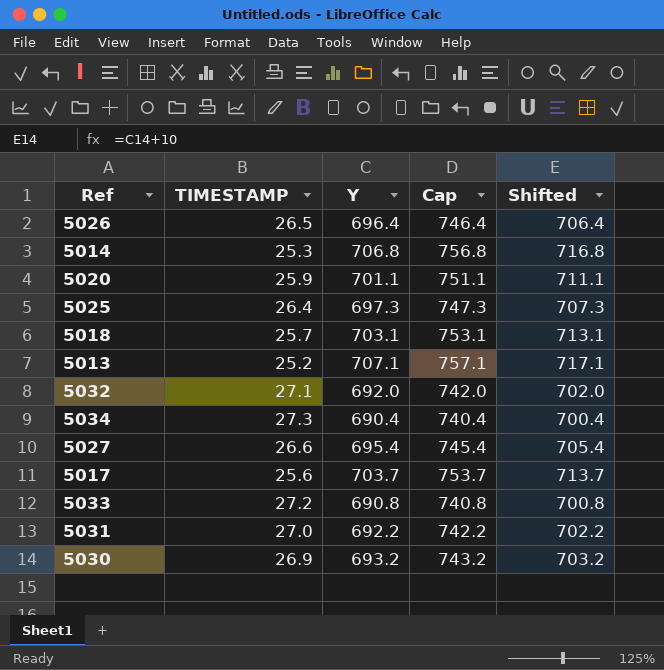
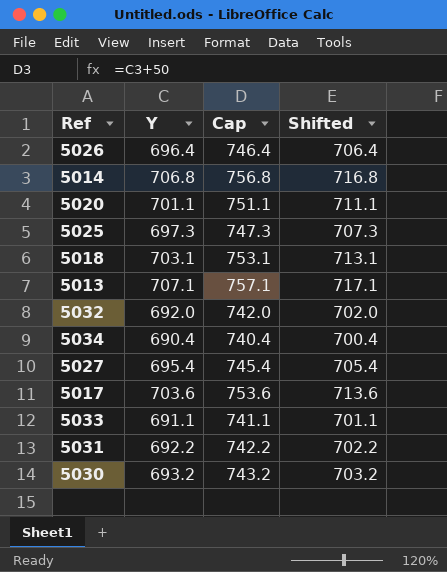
column TIMESTAMP | position: 2 -> none
5017 | Y: 703.7 -> 703.6
5017 | Cap: 753.7 -> 753.6
5017 | Shifted: 713.7 -> 713.6
5033 | Y: 690.8 -> 691.1
5033 | Cap: 740.8 -> 741.1
5033 | Shifted: 700.8 -> 701.1

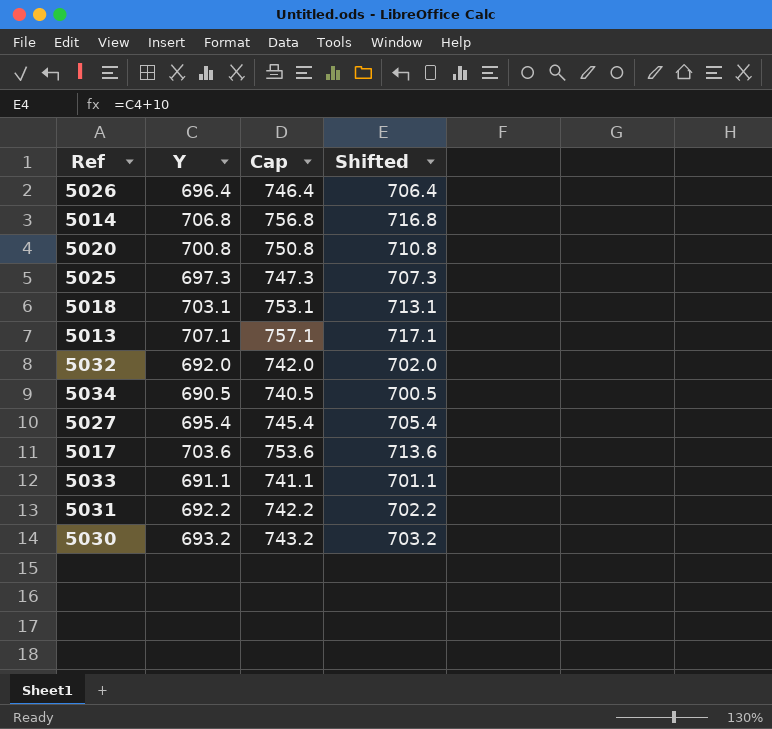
5020 | Y: 701.1 -> 700.8
5020 | Cap: 751.1 -> 750.8
5020 | Shifted: 711.1 -> 710.8
5034 | Y: 690.4 -> 690.5
5034 | Cap: 740.4 -> 740.5
5034 | Shifted: 700.4 -> 700.5

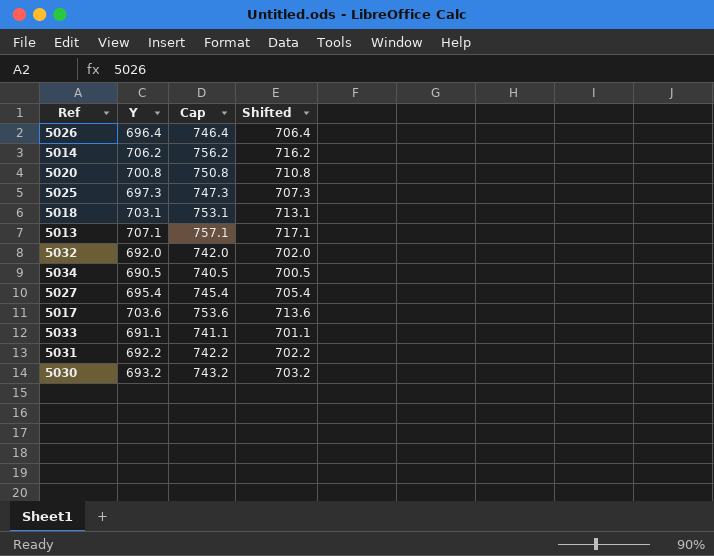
5014 | Y: 706.8 -> 706.2
5014 | Cap: 756.8 -> 756.2
5014 | Shifted: 716.8 -> 716.2

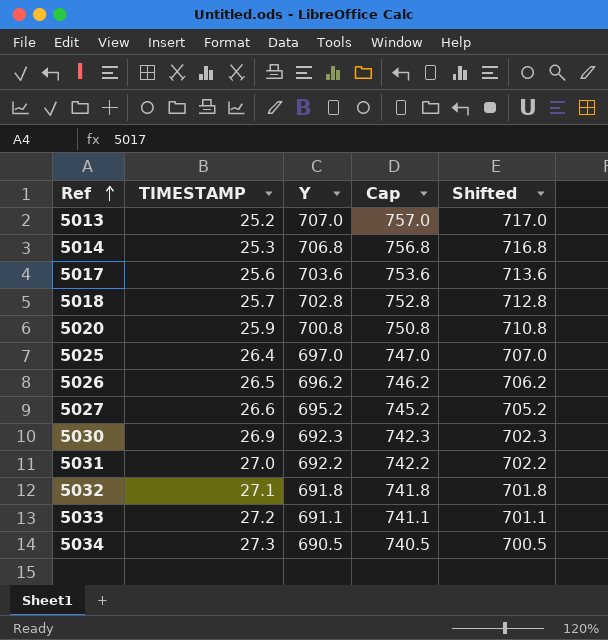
row order: none -> Ref ascending
column TIMESTAMP | position: none -> 2
5013 | Y: 707.1 -> 707.0
5013 | Cap: 757.1 -> 757.0
5013 | Shifted: 717.1 -> 717.0
5014 | Y: 706.2 -> 706.8
5014 | Cap: 756.2 -> 756.8
5014 | Shifted: 716.2 -> 716.8
5018 | Y: 703.1 -> 702.8
5018 | Cap: 753.1 -> 752.8
5018 | Shifted: 713.1 -> 712.8
5025 | Y: 697.3 -> 697.0
5025 | Cap: 747.3 -> 747.0
5025 | Shifted: 707.3 -> 707.0
5026 | Y: 696.4 -> 696.2
5026 | Cap: 746.4 -> 746.2
5026 | Shifted: 706.4 -> 706.2
5027 | Y: 695.4 -> 695.2
5027 | Cap: 745.4 -> 745.2
5027 | Shifted: 705.4 -> 705.2
5030 | Y: 693.2 -> 692.3
5030 | Cap: 743.2 -> 742.3
5030 | Shifted: 703.2 -> 702.3
5032 | Y: 692.0 -> 691.8
5032 | Cap: 742.0 -> 741.8
5032 | Shifted: 702.0 -> 701.8

